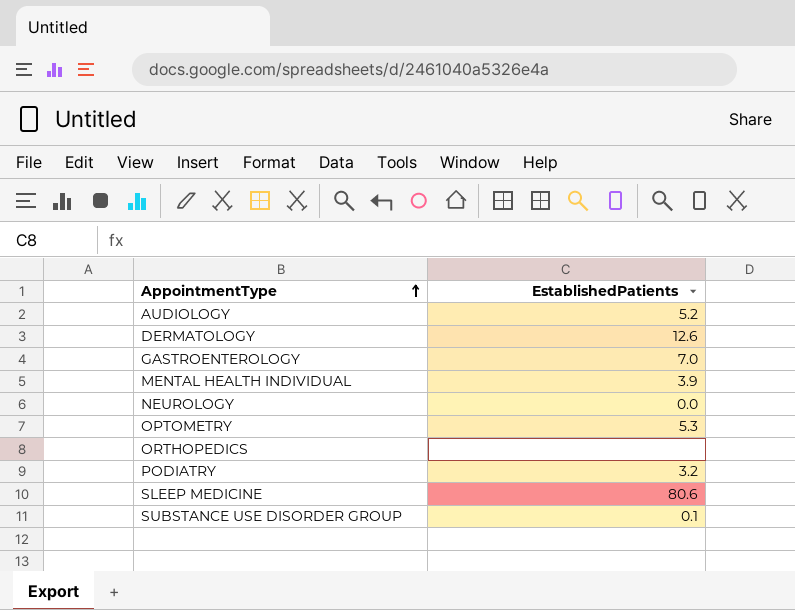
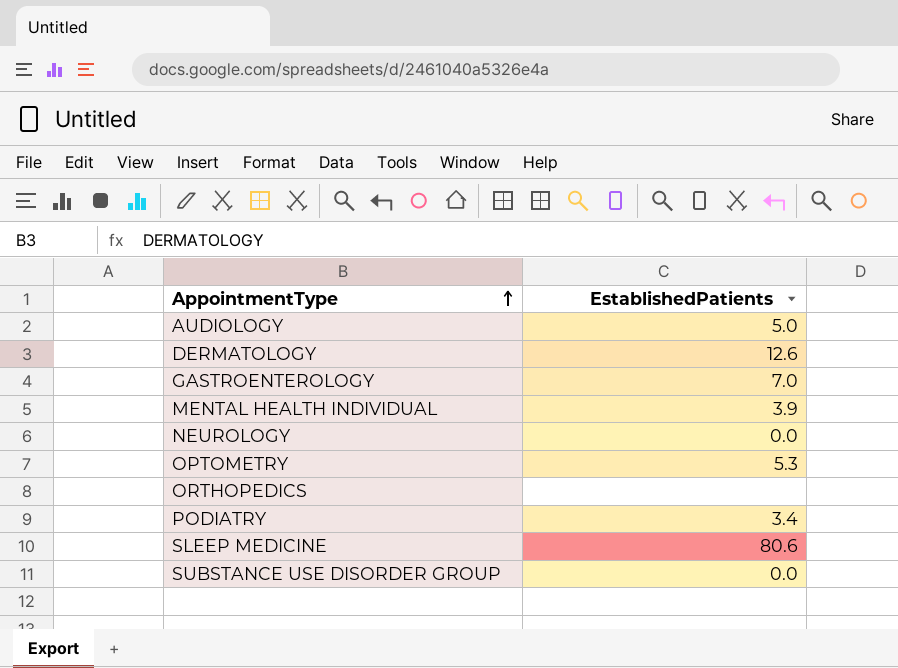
AUDIOLOGY | EstablishedPatients: 5.2 -> 5.0
PODIATRY | EstablishedPatients: 3.2 -> 3.4
SUBSTANCE USE DISORDER GROUP | EstablishedPatients: 0.1 -> 0.0

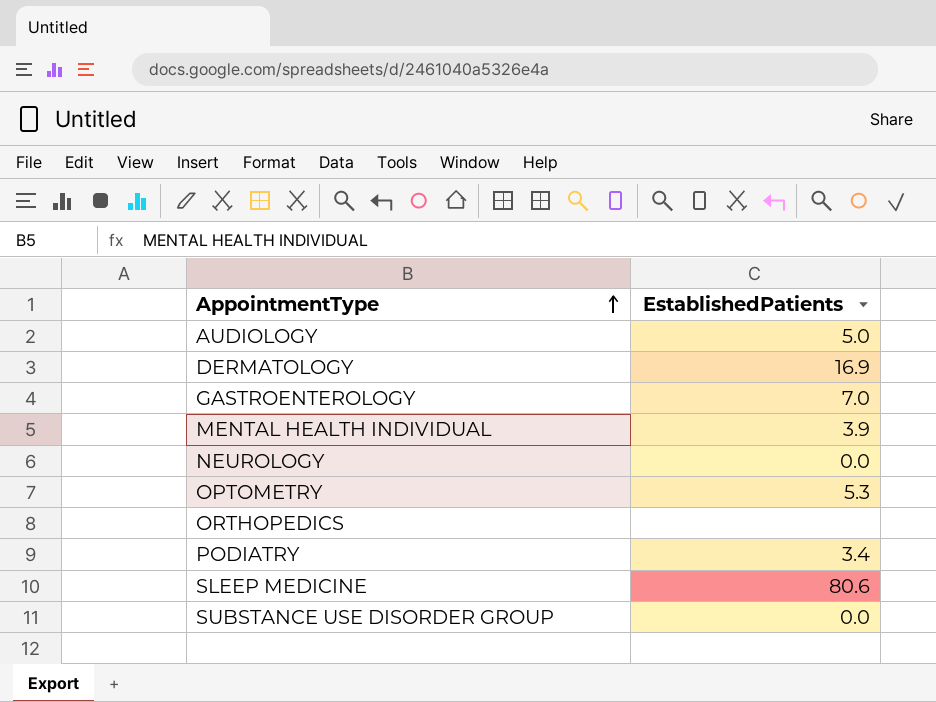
DERMATOLOGY | EstablishedPatients: 12.6 -> 16.9

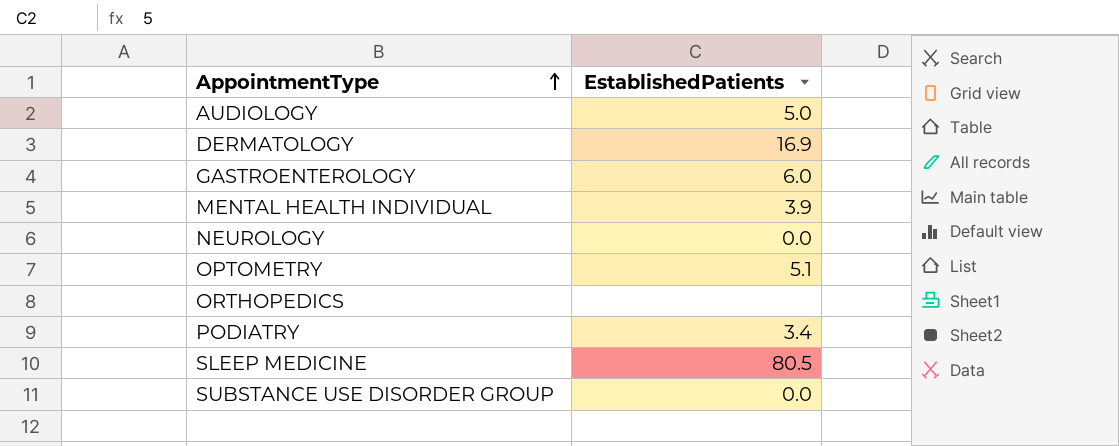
GASTROENTEROLOGY | EstablishedPatients: 7.0 -> 6.0
OPTOMETRY | EstablishedPatients: 5.3 -> 5.1
SLEEP MEDICINE | EstablishedPatients: 80.6 -> 80.5

